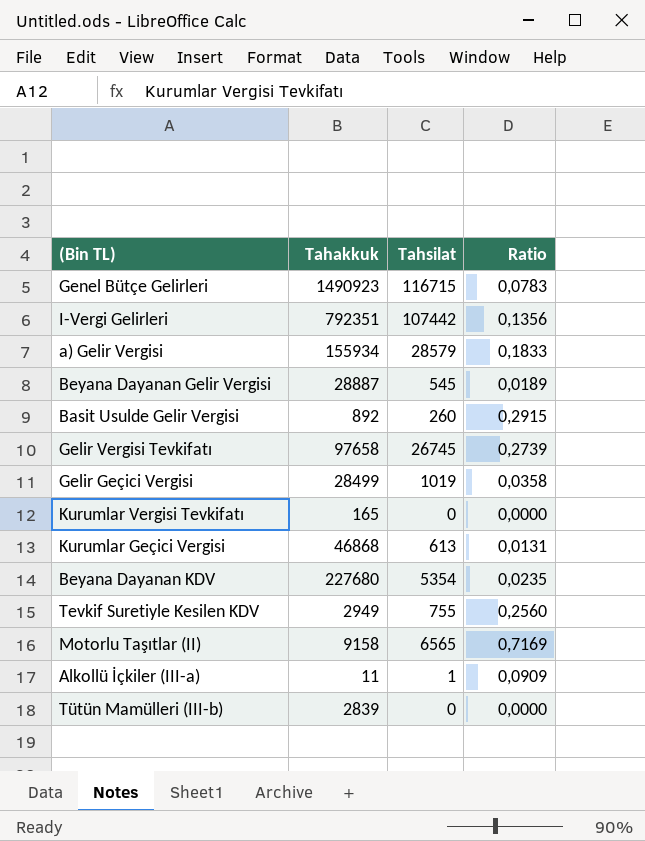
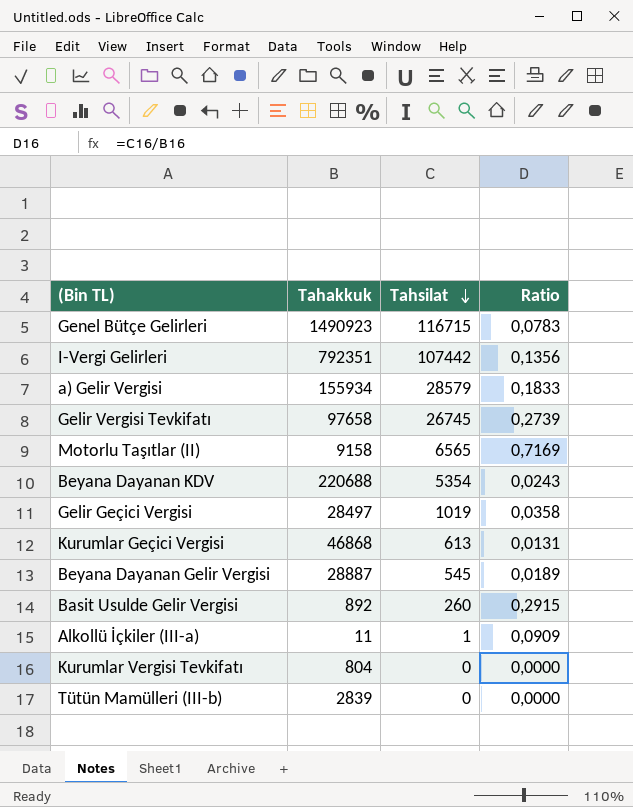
row order: none -> Tahsilat descending
row Tevkif Suretiyle Kesilen KDV: 2949 | 755 | 0,2560 -> none
Beyana Dayanan KDV | Tahakkuk: 227680 -> 220688
Beyana Dayanan KDV | Ratio: 0,0235 -> 0,0243
Gelir Geçici Vergisi | Tahakkuk: 28499 -> 28497
Kurumlar Vergisi Tevkifatı | Tahakkuk: 165 -> 804

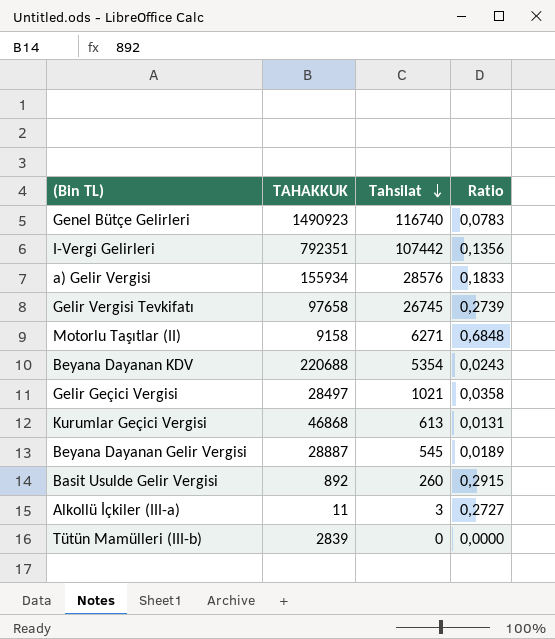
column name: Tahakkuk -> TAHAKKUK
row Kurumlar Vergisi Tevkifatı: 804 | 0 | 0,0000 -> none
Genel Bütçe Gelirleri | Tahsilat: 116715 -> 116740
a) Gelir Vergisi | Tahsilat: 28579 -> 28576
Motorlu Taşıtlar (II) | Tahsilat: 6565 -> 6271
Motorlu Taşıtlar (II) | Ratio: 0,7169 -> 0,6848
Gelir Geçici Vergisi | Tahsilat: 1019 -> 1021
Alkollü İçkiler (III-a) | Tahsilat: 1 -> 3
Alkollü İçkiler (III-a) | Ratio: 0,0909 -> 0,2727

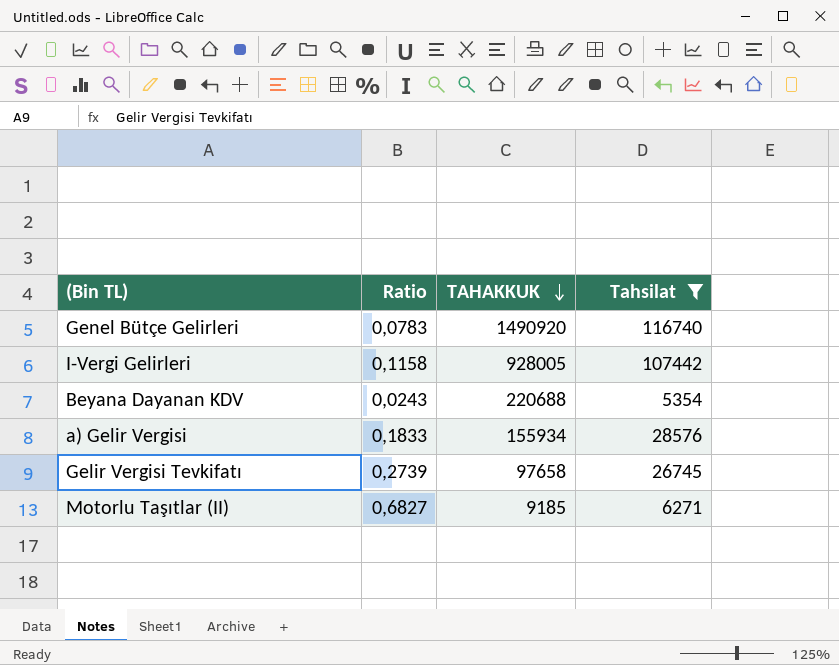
filter: none -> Tahsilat >= 5354
row order: Tahsilat descending -> TAHAKKUK descending
column Ratio | position: 4 -> 2
Genel Bütçe Gelirleri | TAHAKKUK: 1490923 -> 1490920
I-Vergi Gelirleri | Ratio: 0,1356 -> 0,1158
I-Vergi Gelirleri | TAHAKKUK: 792351 -> 928005
Motorlu Taşıtlar (II) | Ratio: 0,6848 -> 0,6827
Motorlu Taşıtlar (II) | TAHAKKUK: 9158 -> 9185

